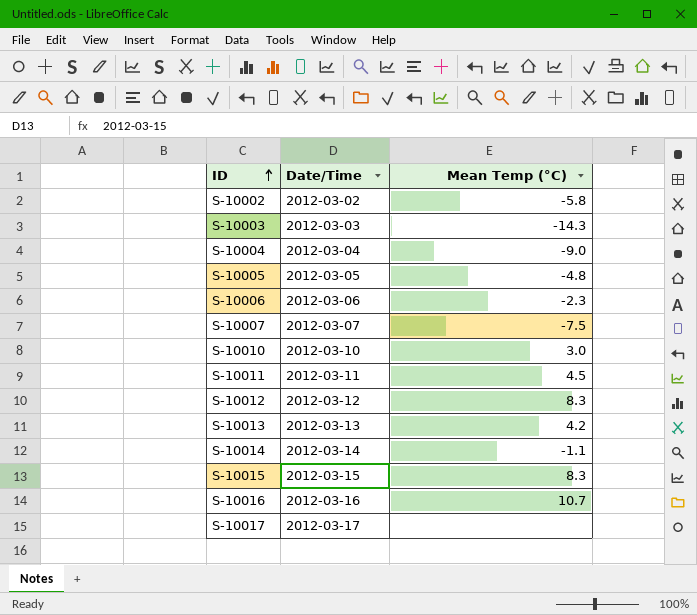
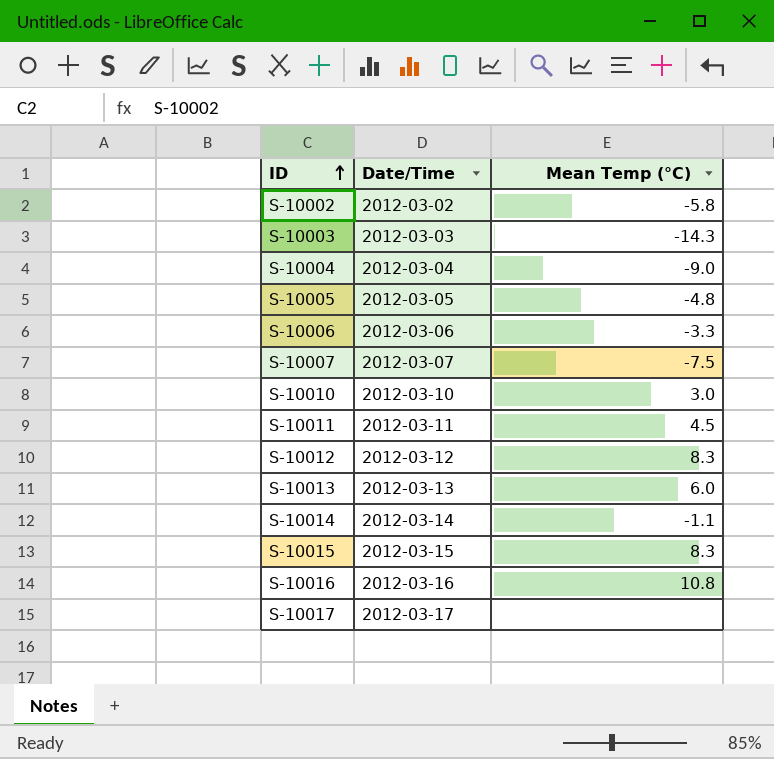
S-10006 | Mean Temp (°C): -2.3 -> -3.3
S-10013 | Mean Temp (°C): 4.2 -> 6.0
S-10016 | Mean Temp (°C): 10.7 -> 10.8

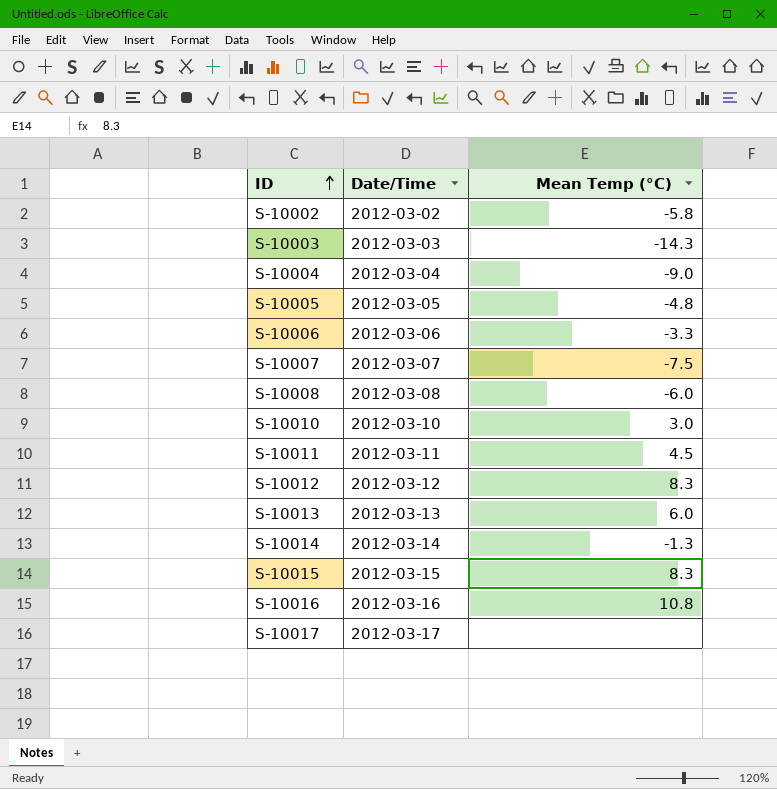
row S-10008: none -> 2012-03-08 | -6.0
S-10014 | Mean Temp (°C): -1.1 -> -1.3

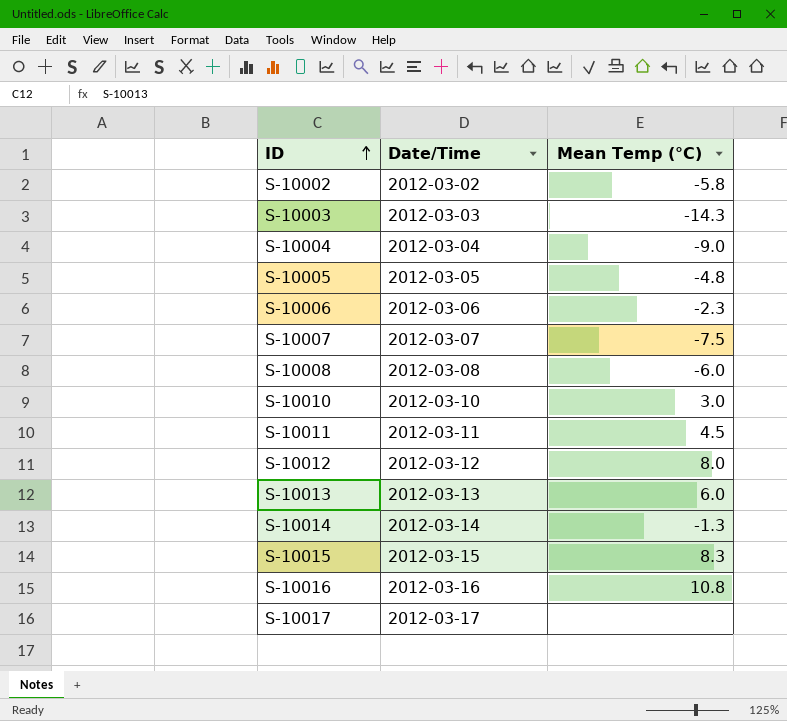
S-10006 | Mean Temp (°C): -3.3 -> -2.3
S-10012 | Mean Temp (°C): 8.3 -> 8.0

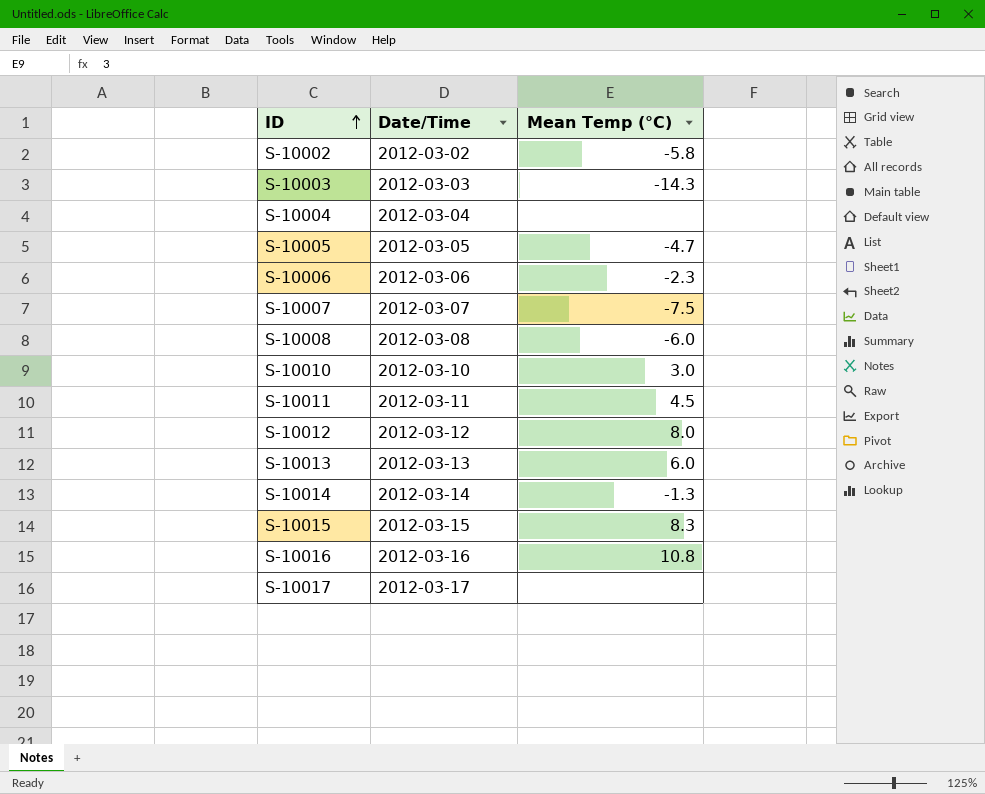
S-10004 | Mean Temp (°C): -9.0 -> none
S-10005 | Mean Temp (°C): -4.8 -> -4.7

